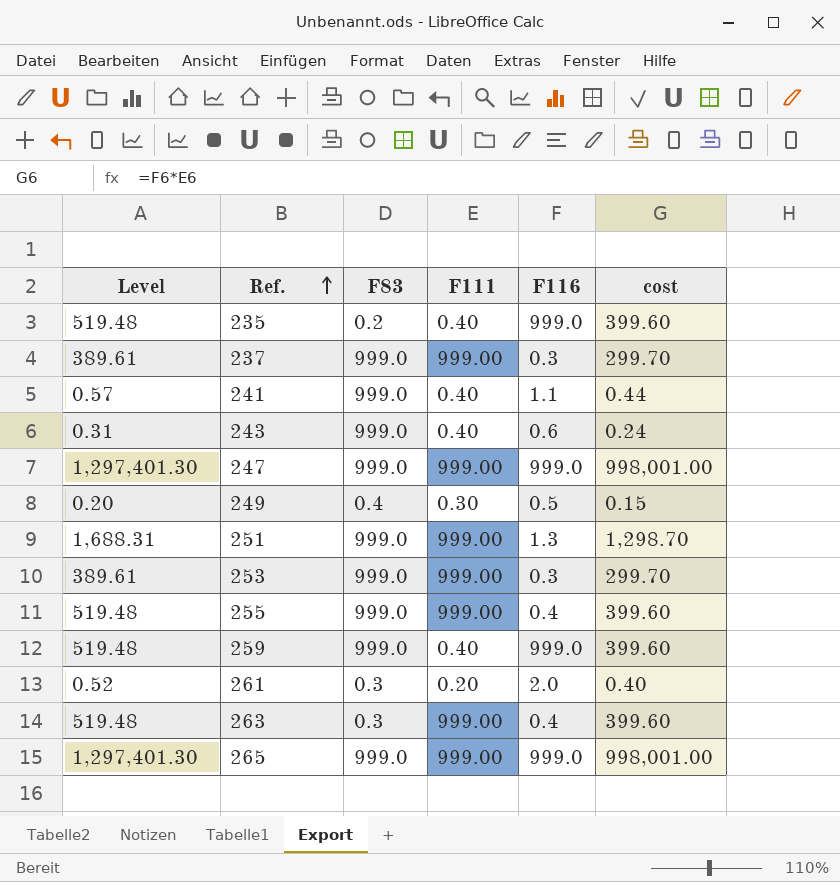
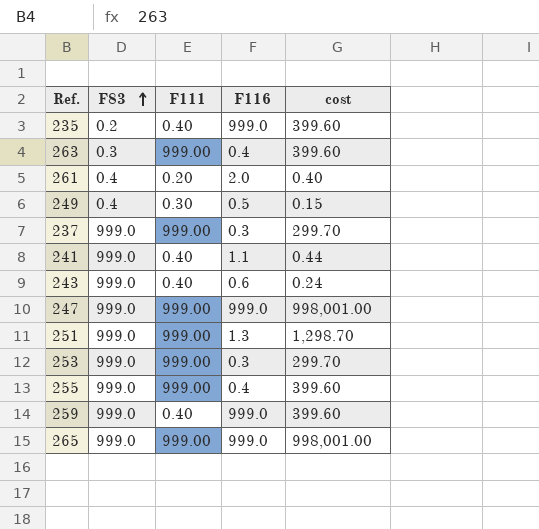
row order: Ref. ascending -> F83 ascending
column Level | formula: [cost] * 1.3 -> none
261 | F83: 0.3 -> 0.4

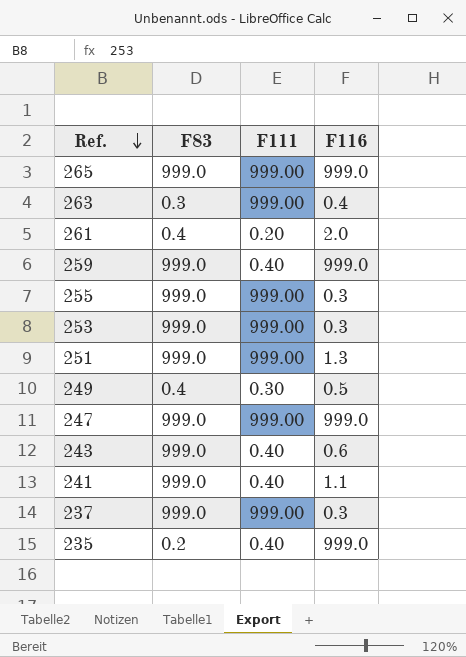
row order: F83 ascending -> Ref. descending
column cost | formula: [F111] * [F116] -> none
255 | F116: 0.4 -> 0.3

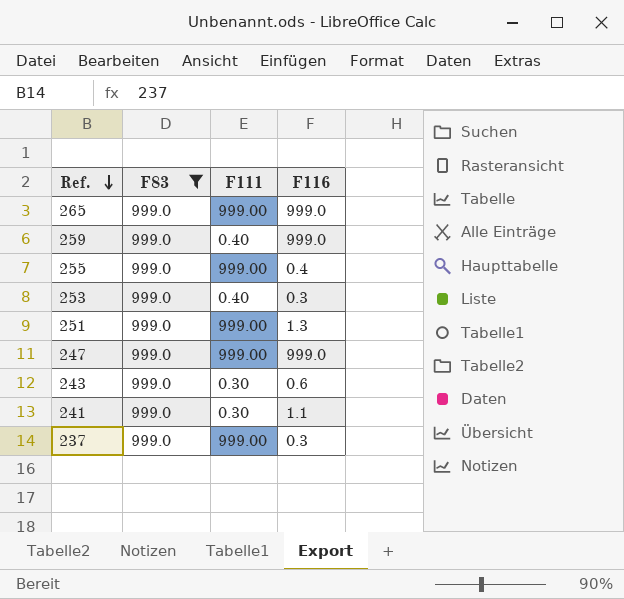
filter: none -> F83 = 999.0
255 | F116: 0.3 -> 0.4
253 | F111: 999.00 -> 0.40
243 | F111: 0.40 -> 0.30
241 | F111: 0.40 -> 0.30

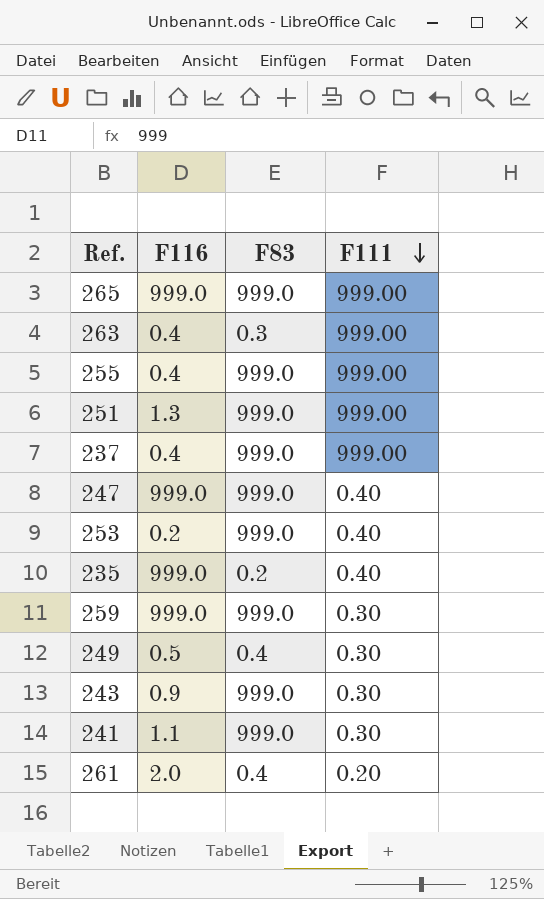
filter: F83 = 999.0 -> none
row order: Ref. descending -> F111 descending
column F116 | position: 4 -> 2
237 | F116: 0.3 -> 0.4
247 | F111: 999.00 -> 0.40
253 | F116: 0.3 -> 0.2
259 | F111: 0.40 -> 0.30
243 | F116: 0.6 -> 0.9

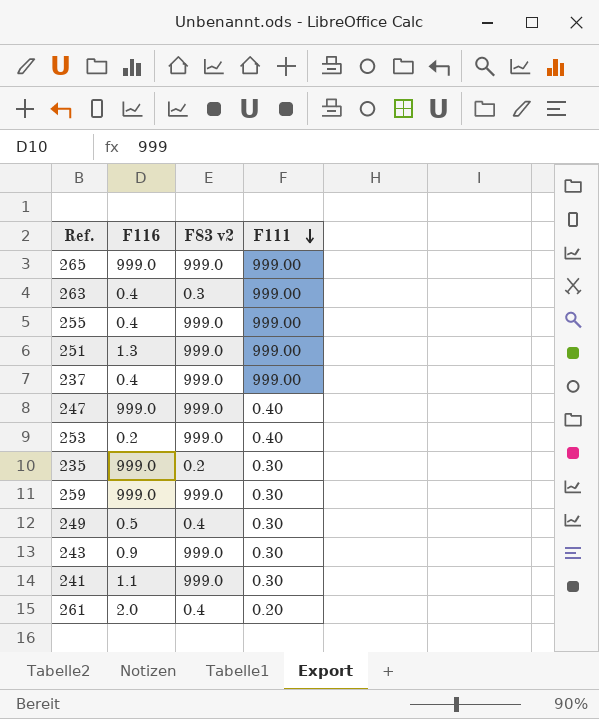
column name: F83 -> F83 v2
235 | F111: 0.40 -> 0.30

